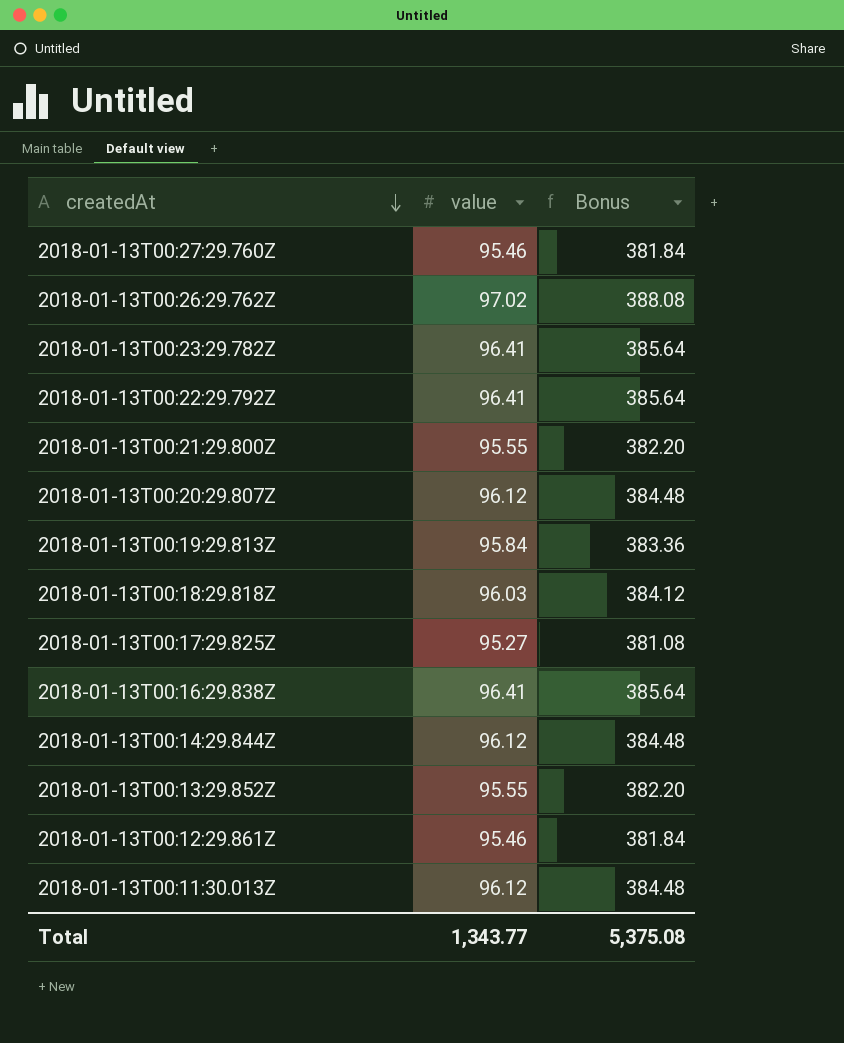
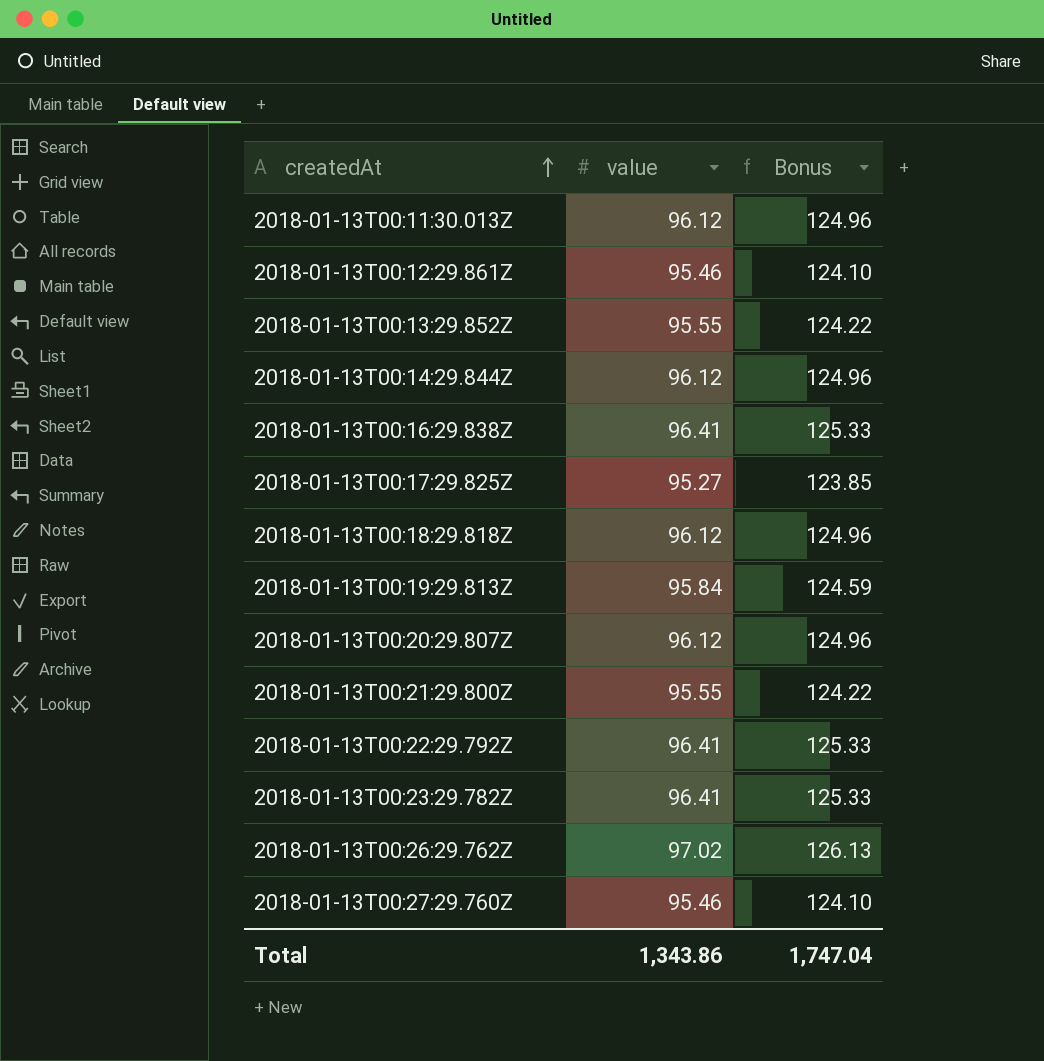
row order: createdAt descending -> createdAt ascending
column Bonus | formula: [value] * 4 -> [value] * 1.3
2018-01-13T00:18:29.818Z | value: 96.03 -> 96.12
Total | value: 1,343.77 -> 1,343.86
Total | Bonus: 5,375.08 -> 1,747.04

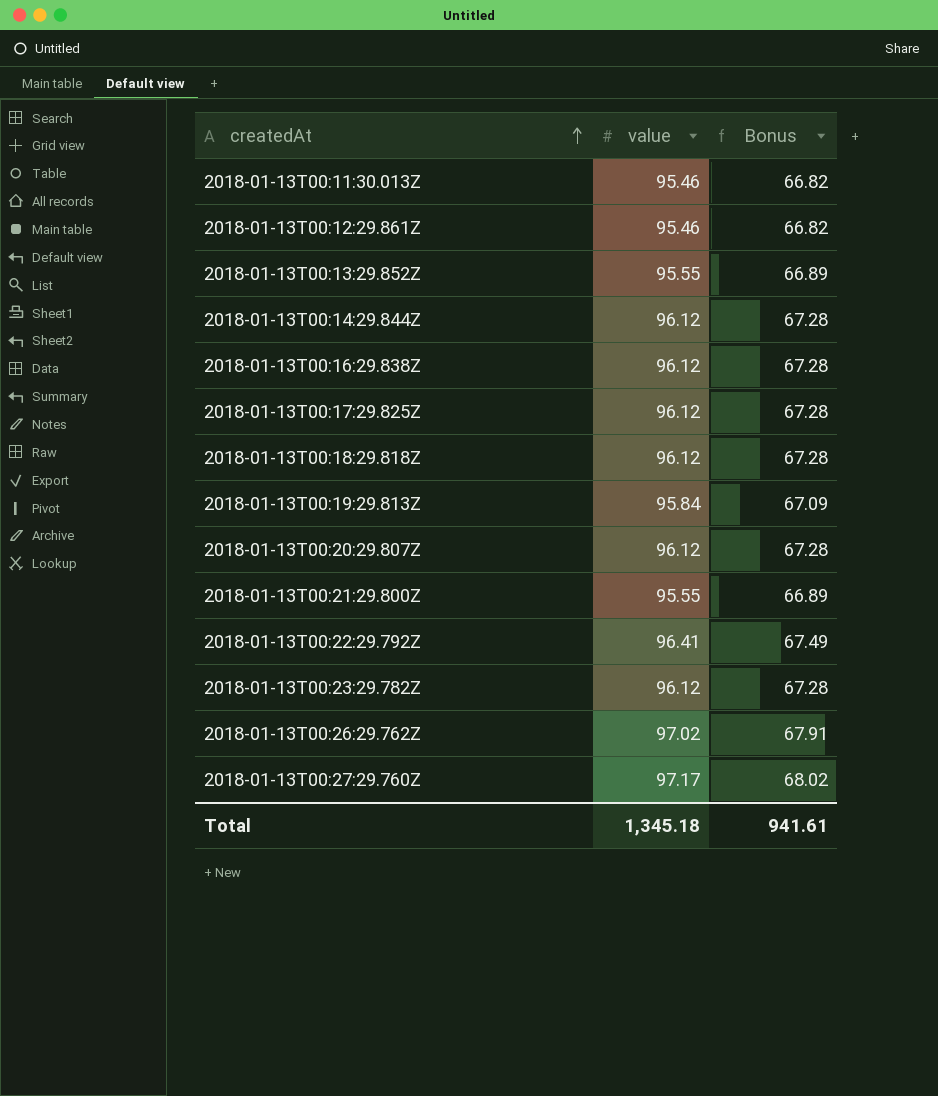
column Bonus | formula: [value] * 1.3 -> [value] * 0.7
2018-01-13T00:11:30.013Z | value: 96.12 -> 95.46
2018-01-13T00:16:29.838Z | value: 96.41 -> 96.12
2018-01-13T00:17:29.825Z | value: 95.27 -> 96.12
2018-01-13T00:23:29.782Z | value: 96.41 -> 96.12
2018-01-13T00:27:29.760Z | value: 95.46 -> 97.17
Total | value: 1,343.86 -> 1,345.18
Total | Bonus: 1,747.04 -> 941.61

